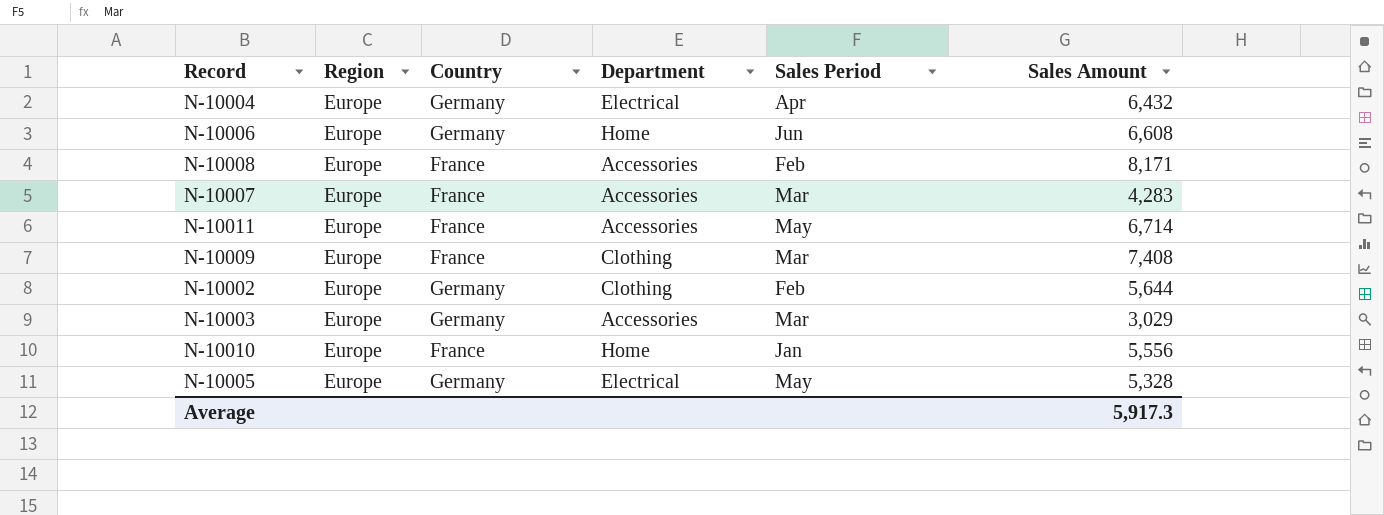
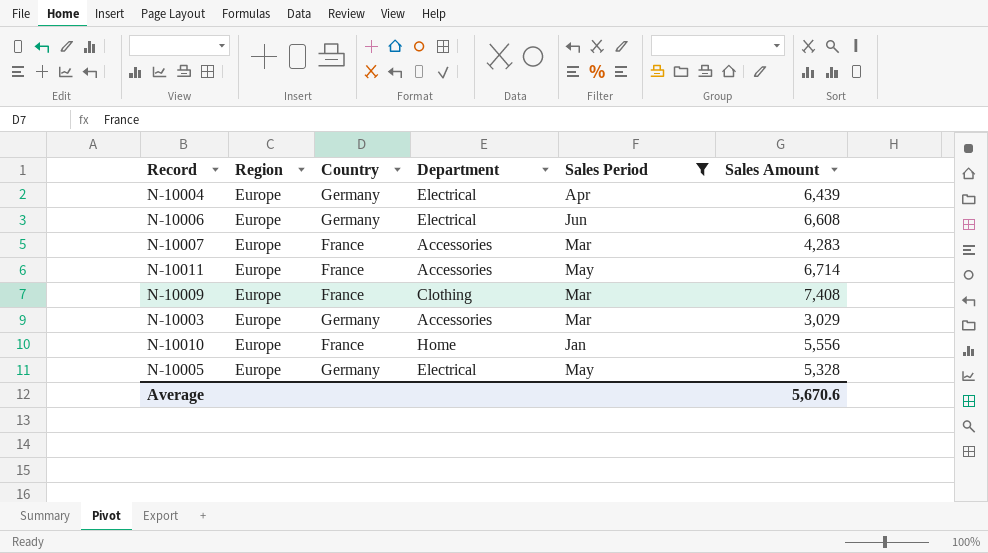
filter: none -> Sales Period != Feb
N-10004 | Sales Amount: 6,432 -> 6,439
N-10006 | Department: Home -> Electrical
Average | Sales Amount: 5,917.3 -> 5,670.6

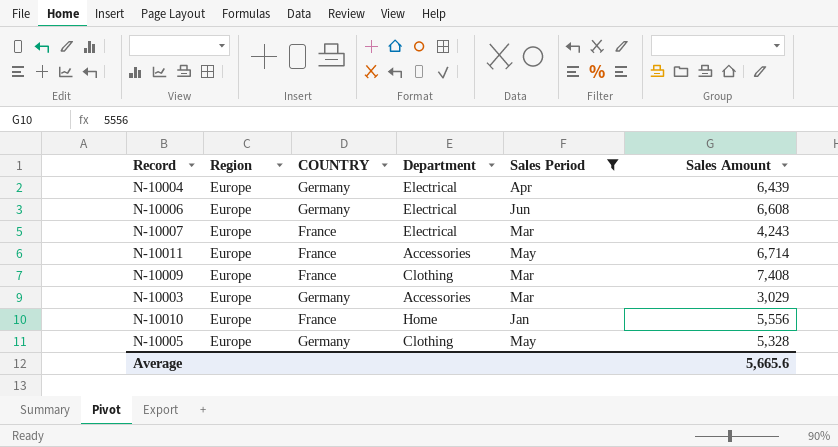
column name: Country -> COUNTRY
N-10007 | Department: Accessories -> Electrical
N-10007 | Sales Amount: 4,283 -> 4,243
N-10005 | Department: Electrical -> Clothing
Average | Sales Amount: 5,670.6 -> 5,665.6

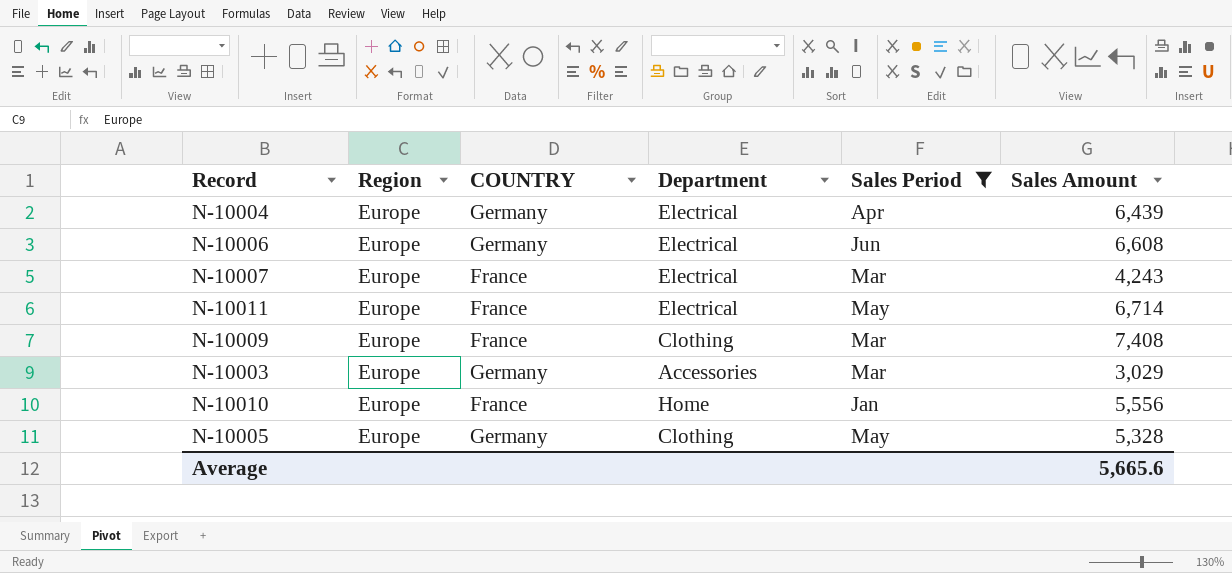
N-10011 | Department: Accessories -> Electrical

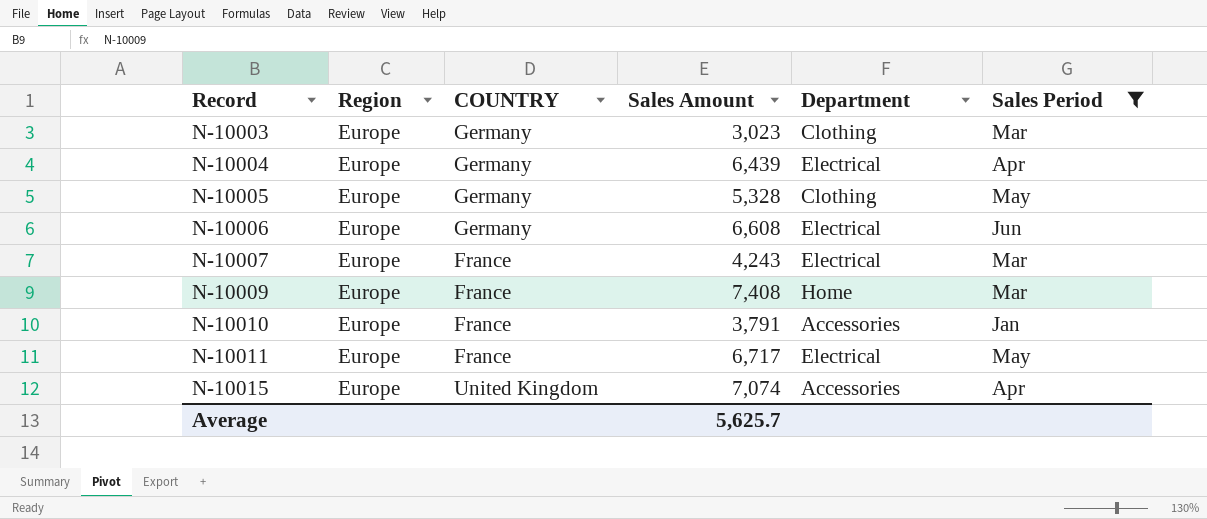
row order: none -> Record ascending
column Sales Amount | position: 6 -> 4
N-10003 | Sales Amount: 3,029 -> 3,023
N-10003 | Department: Accessories -> Clothing
N-10009 | Department: Clothing -> Home
N-10010 | Sales Amount: 5,556 -> 3,791
N-10010 | Department: Home -> Accessories
N-10011 | Sales Amount: 6,714 -> 6,717
row N-10015: none -> Europe | United Kingdom | 7,074 | Accessories | Apr
Average | Sales Amount: 5,665.6 -> 5,625.7

